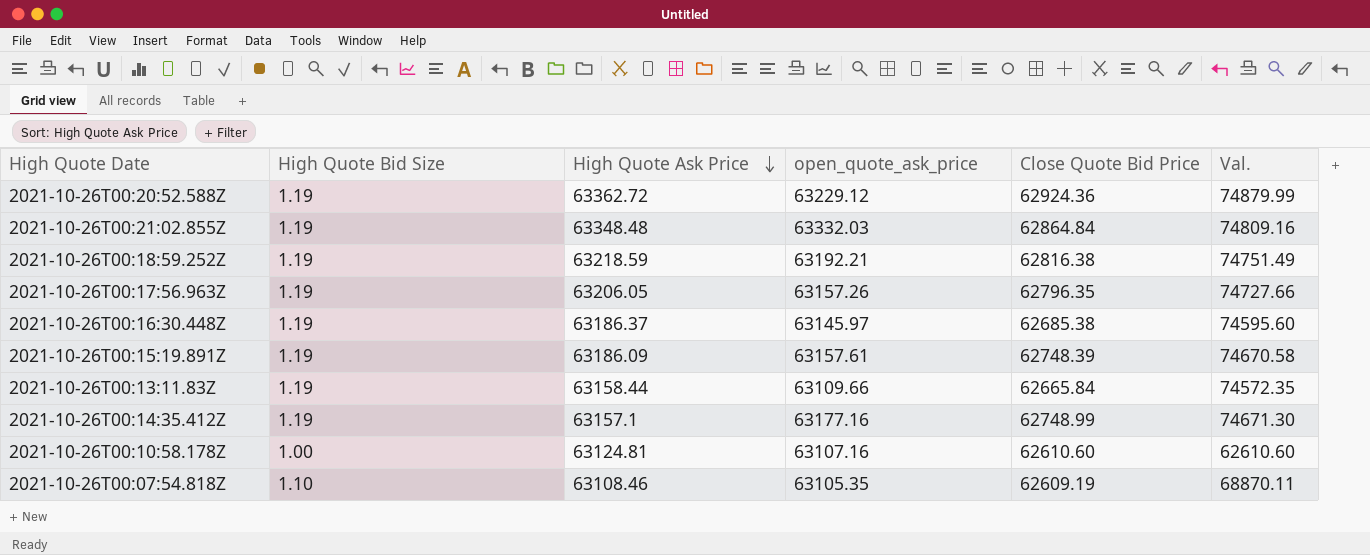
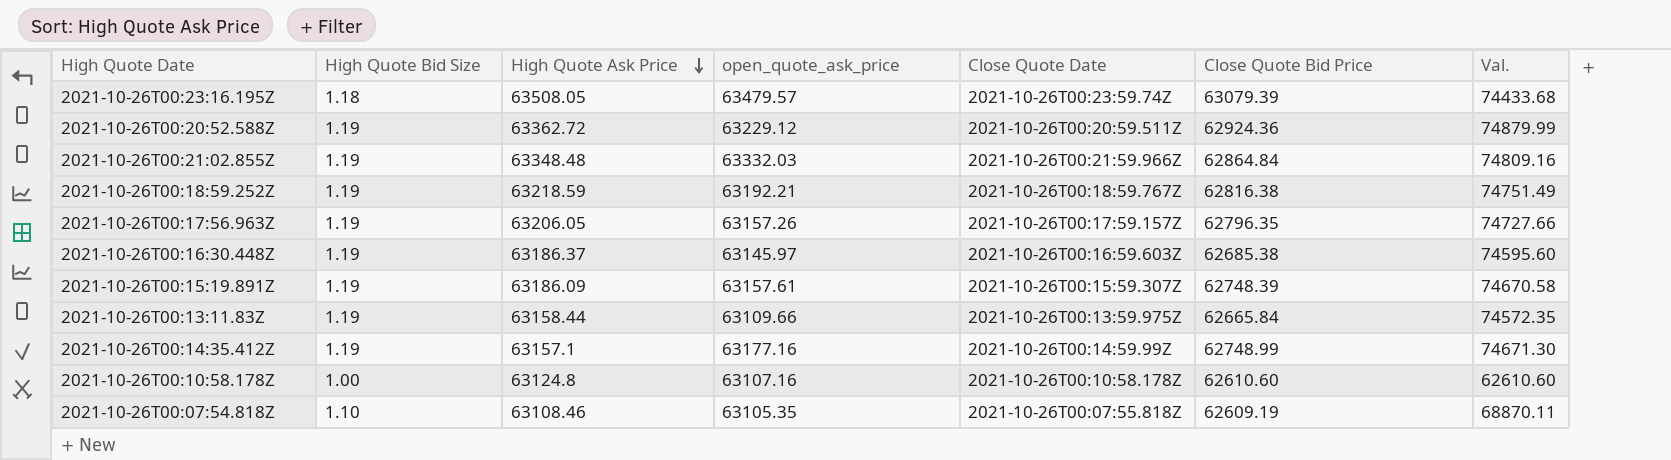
column Close Quote Date | position: none -> 5
row 2021-10-26T00:23:16.195Z: none -> 1.18 | 63508.05 | 63479.57 | 2021-10-26T00:23:59.74Z | 63079.39 | 74433.68
2021-10-26T00:10:58.178Z | High Quote Ask Price: 63124.81 -> 63124.8

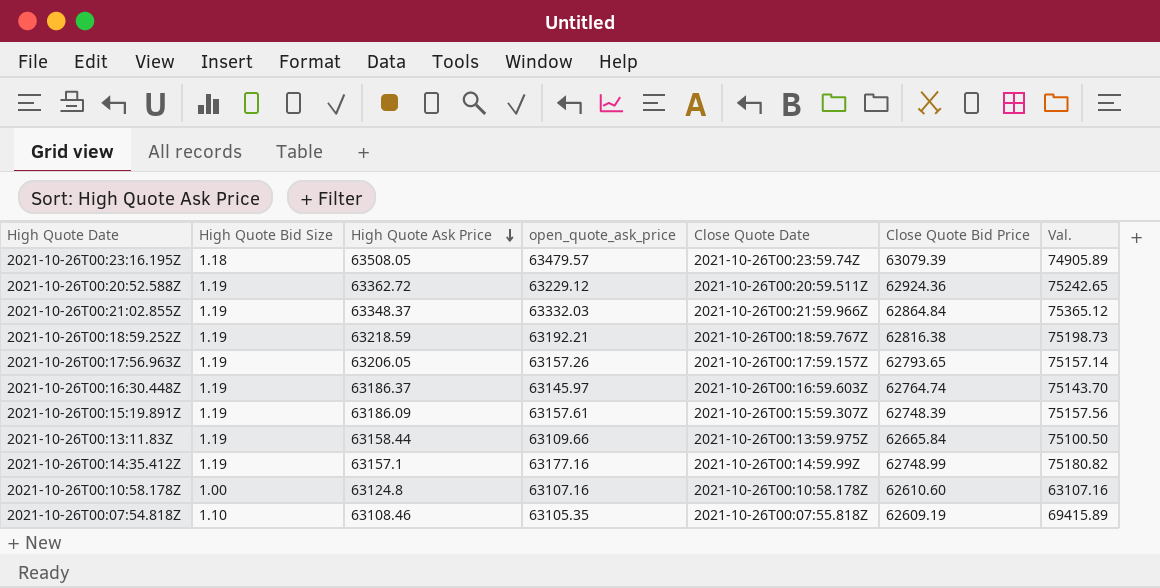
column Val. | formula: [High Quote Bid Size] * [Close Quote Bid Price] -> [High Quote Bid Size] * [open_quote_ask_price]
2021-10-26T00:21:02.855Z | High Quote Ask Price: 63348.48 -> 63348.37
2021-10-26T00:17:56.963Z | Close Quote Bid Price: 62796.35 -> 62793.65
2021-10-26T00:16:30.448Z | Close Quote Bid Price: 62685.38 -> 62764.74

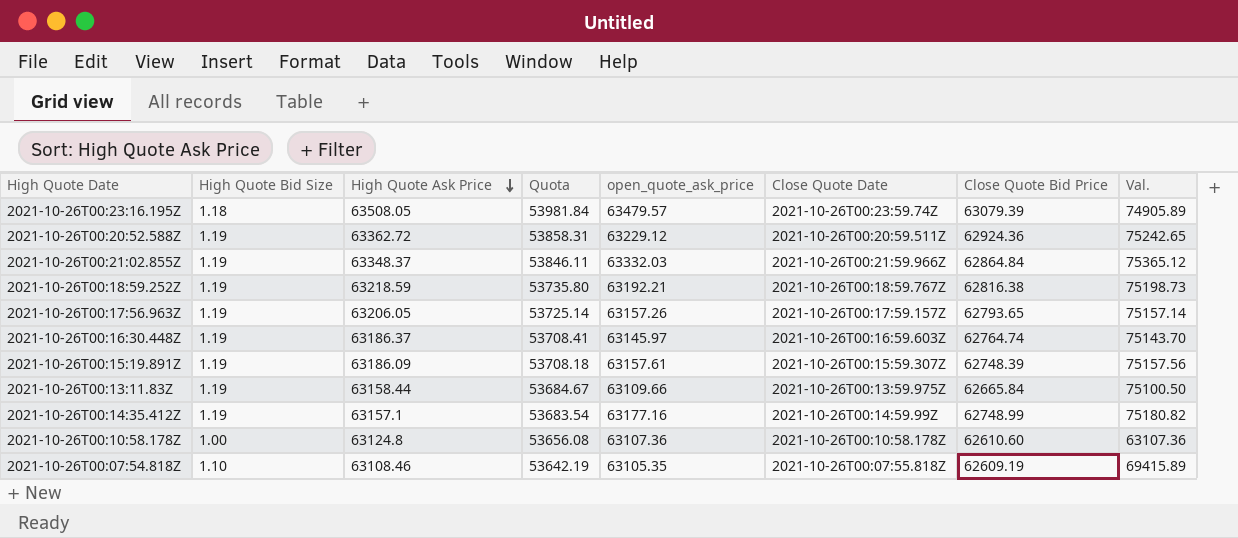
column Quota | formula: none -> [High Quote Ask Price] * 0.85
2021-10-26T00:10:58.178Z | open_quote_ask_price: 63107.16 -> 63107.36
2021-10-26T00:10:58.178Z | Val.: 63107.16 -> 63107.36

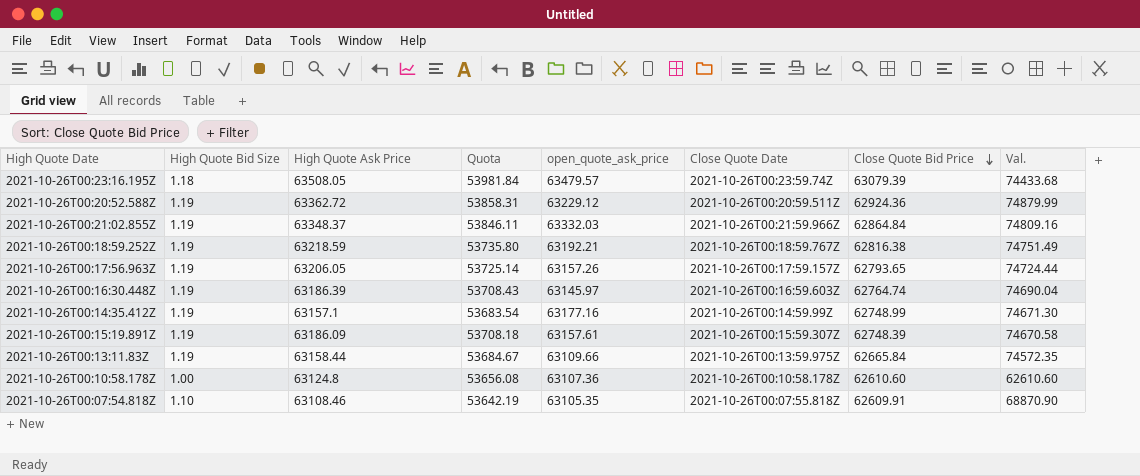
row order: High Quote Ask Price descending -> Close Quote Bid Price descending
column Val. | formula: [High Quote Bid Size] * [open_quote_ask_price] -> [High Quote Bid Size] * [Close Quote Bid Price]
2021-10-26T00:16:30.448Z | High Quote Ask Price: 63186.37 -> 63186.39
2021-10-26T00:16:30.448Z | Quota: 53708.41 -> 53708.43
2021-10-26T00:07:54.818Z | Close Quote Bid Price: 62609.19 -> 62609.91

